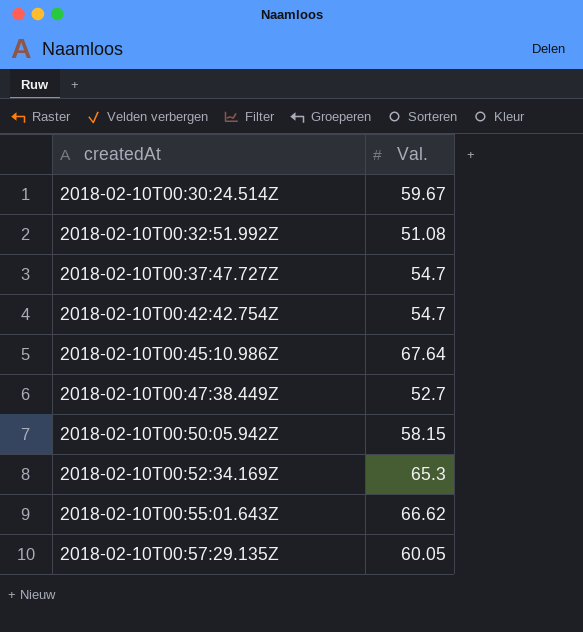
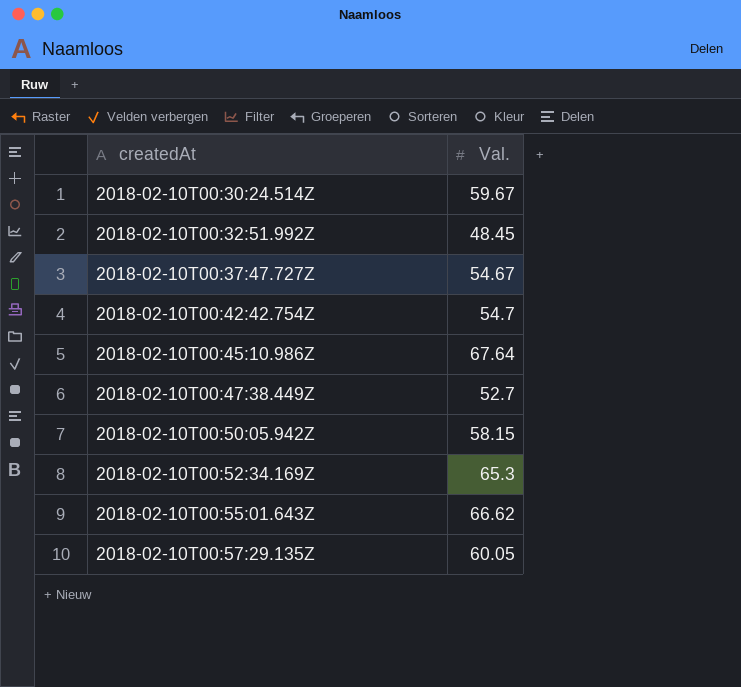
2018-02-10T00:32:51.992Z | Val.: 51.08 -> 48.45
2018-02-10T00:37:47.727Z | Val.: 54.7 -> 54.67

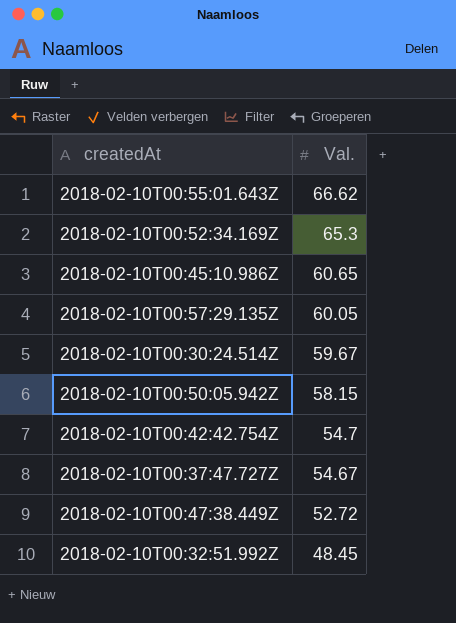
row order: createdAt ascending -> Val. descending
2018-02-10T00:45:10.986Z | Val.: 67.64 -> 60.65
2018-02-10T00:47:38.449Z | Val.: 52.7 -> 52.72

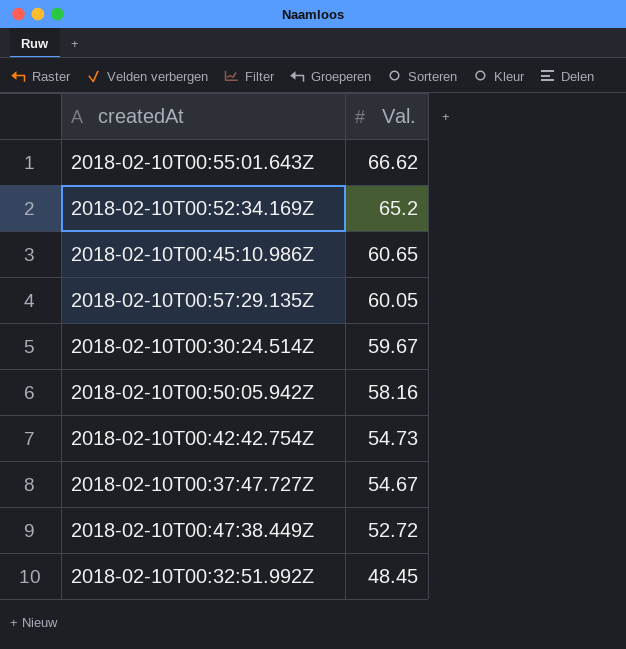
2018-02-10T00:52:34.169Z | Val.: 65.3 -> 65.2
2018-02-10T00:50:05.942Z | Val.: 58.15 -> 58.16
2018-02-10T00:42:42.754Z | Val.: 54.7 -> 54.73

